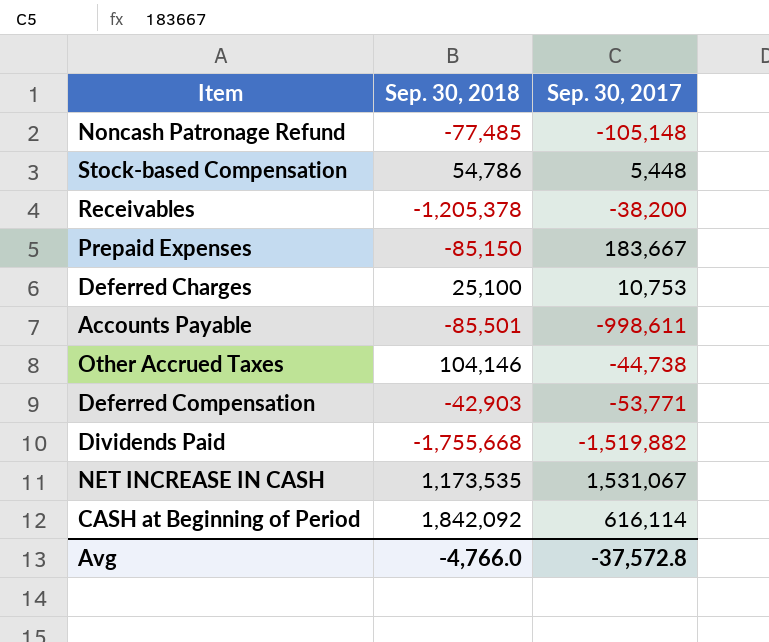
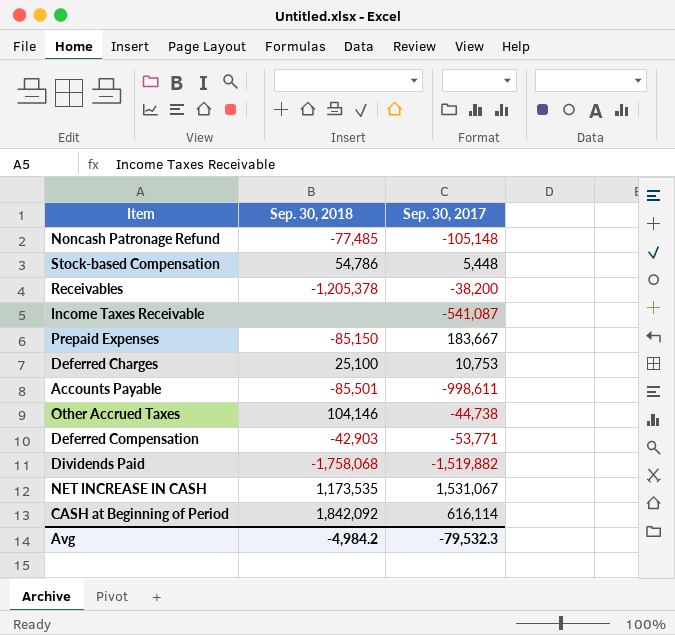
row Income Taxes Receivable: none -> none | -541,087
Dividends Paid | Sep. 30, 2018: -1,755,668 -> -1,758,068
Avg | Sep. 30, 2018: -4,766.0 -> -4,984.2
Avg | Sep. 30, 2017: -37,572.8 -> -79,532.3

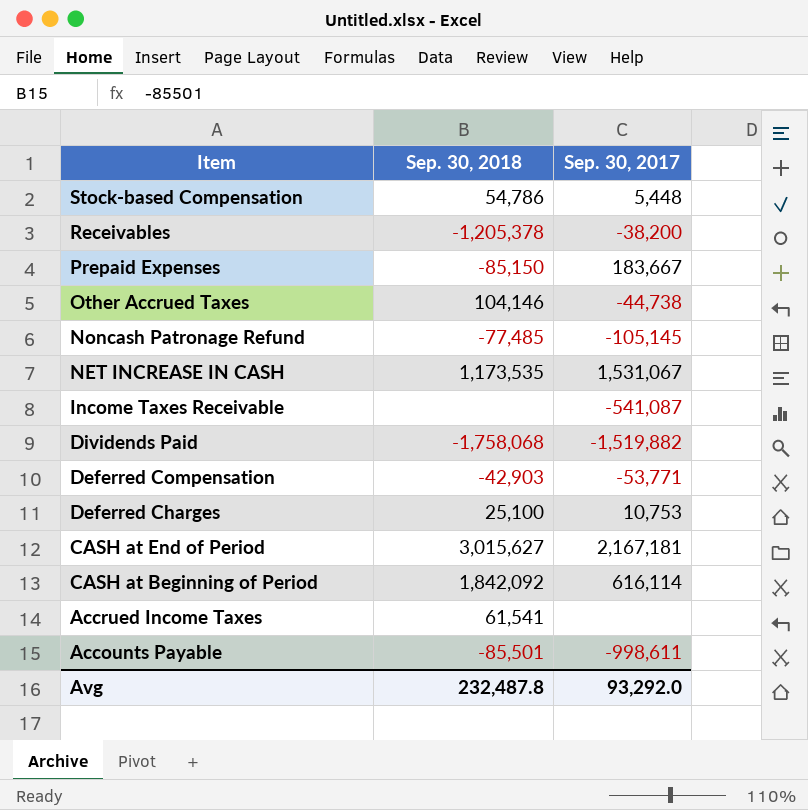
row order: none -> Item descending
Noncash Patronage Refund | Sep. 30, 2017: -105,148 -> -105,145
row CASH at End of Period: none -> 3,015,627 | 2,167,181
row Accrued Income Taxes: none -> 61,541 | none
Avg | Sep. 30, 2018: -4,984.2 -> 232,487.8
Avg | Sep. 30, 2017: -79,532.3 -> 93,292.0

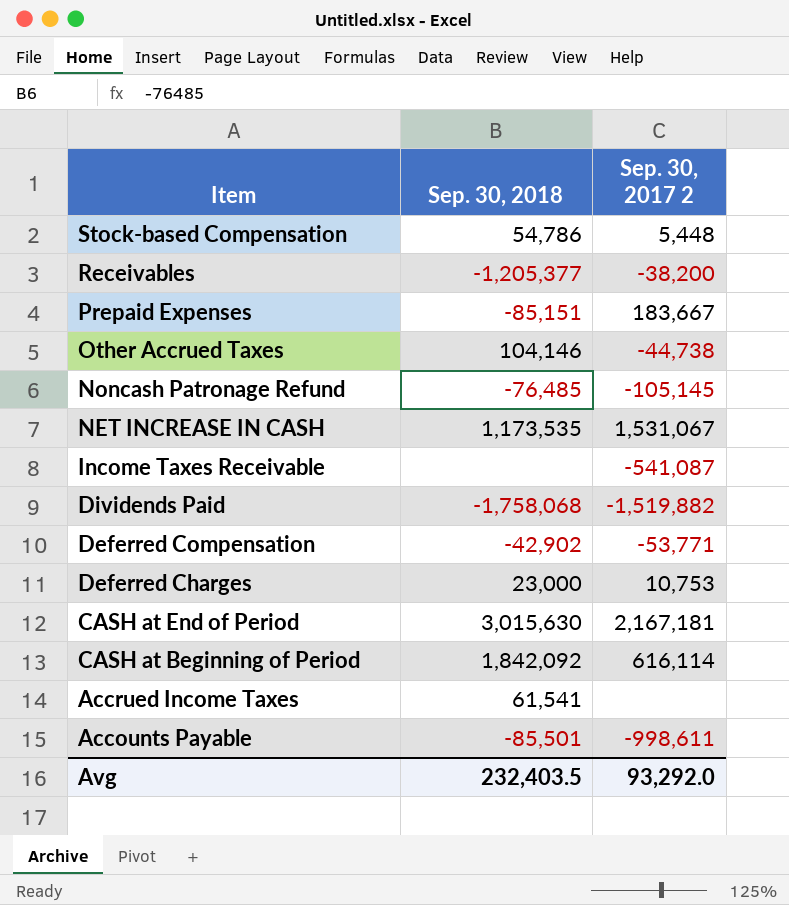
column name: Sep. 30, 2017 -> Sep. 30, 2017 2
Receivables | Sep. 30, 2018: -1,205,378 -> -1,205,377
Prepaid Expenses | Sep. 30, 2018: -85,150 -> -85,151
Noncash Patronage Refund | Sep. 30, 2018: -77,485 -> -76,485
Deferred Compensation | Sep. 30, 2018: -42,903 -> -42,902
Deferred Charges | Sep. 30, 2018: 25,100 -> 23,000
CASH at End of Period | Sep. 30, 2018: 3,015,627 -> 3,015,630
Avg | Sep. 30, 2018: 232,487.8 -> 232,403.5

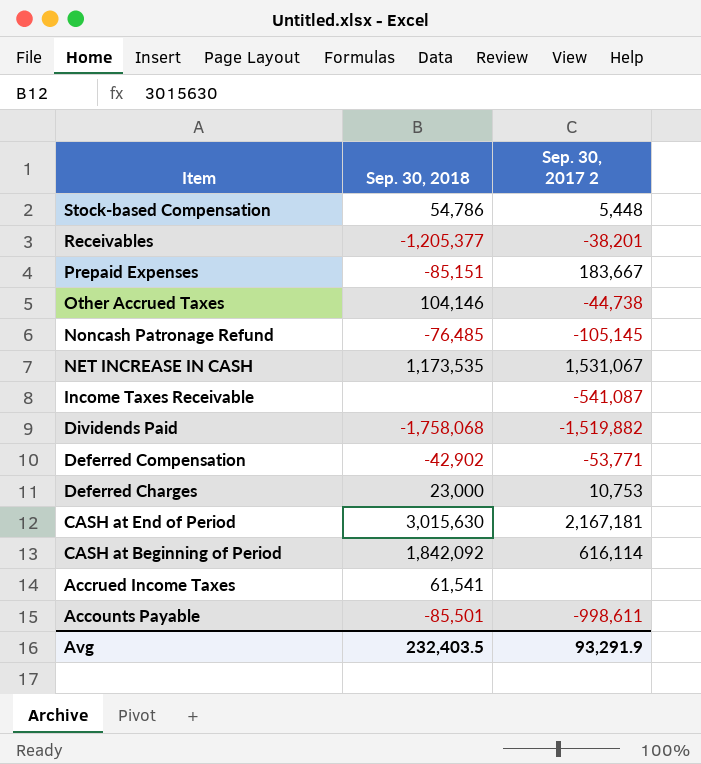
Receivables | Sep. 30, 2017 2: -38,200 -> -38,201
Avg | Sep. 30, 2017 2: 93,292.0 -> 93,291.9

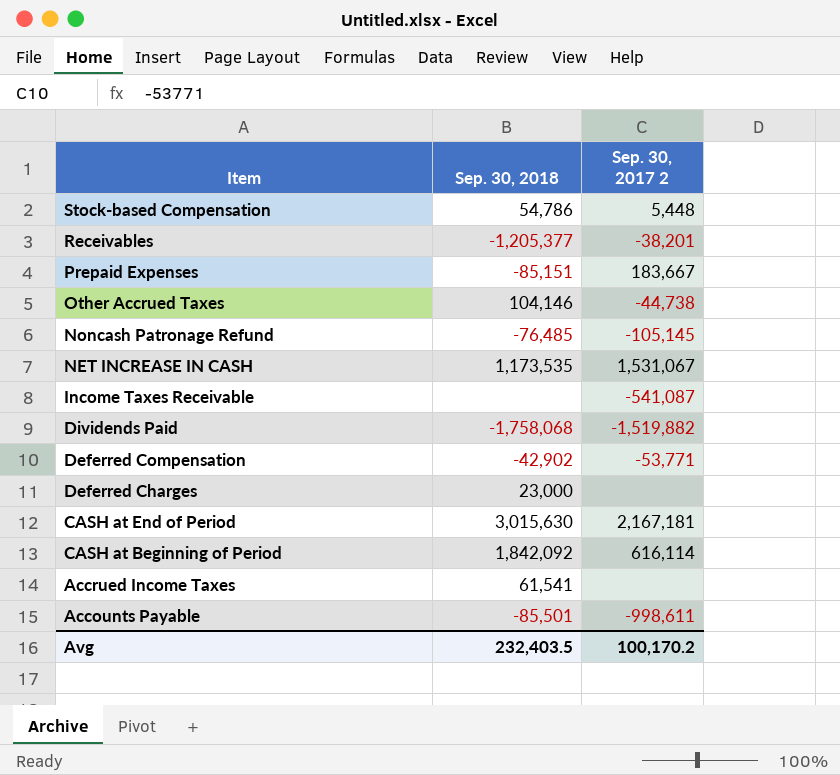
Deferred Charges | Sep. 30, 2017 2: 10,753 -> none
Avg | Sep. 30, 2017 2: 93,291.9 -> 100,170.2

